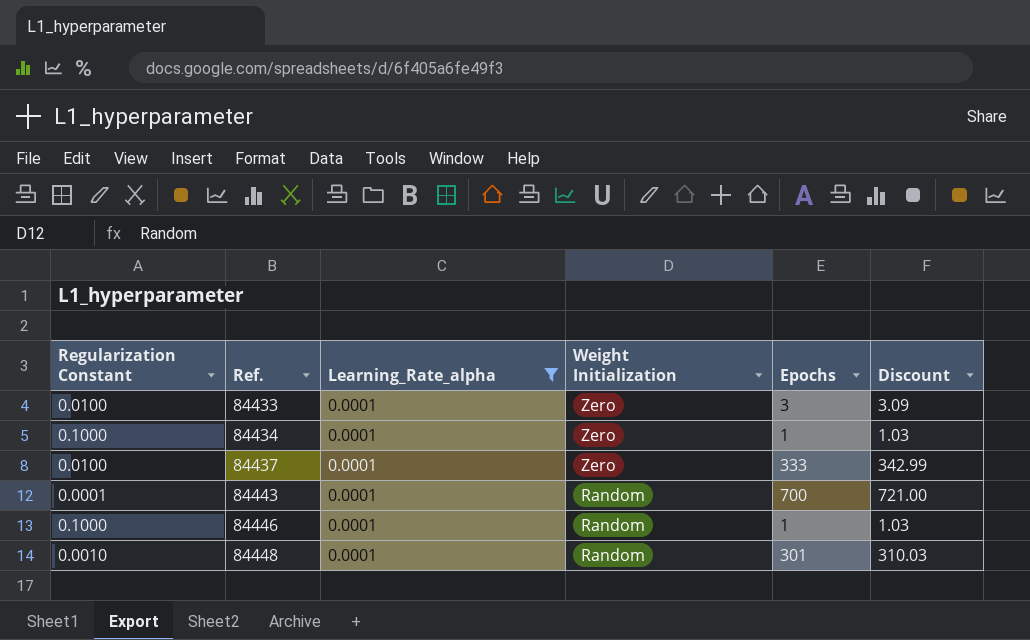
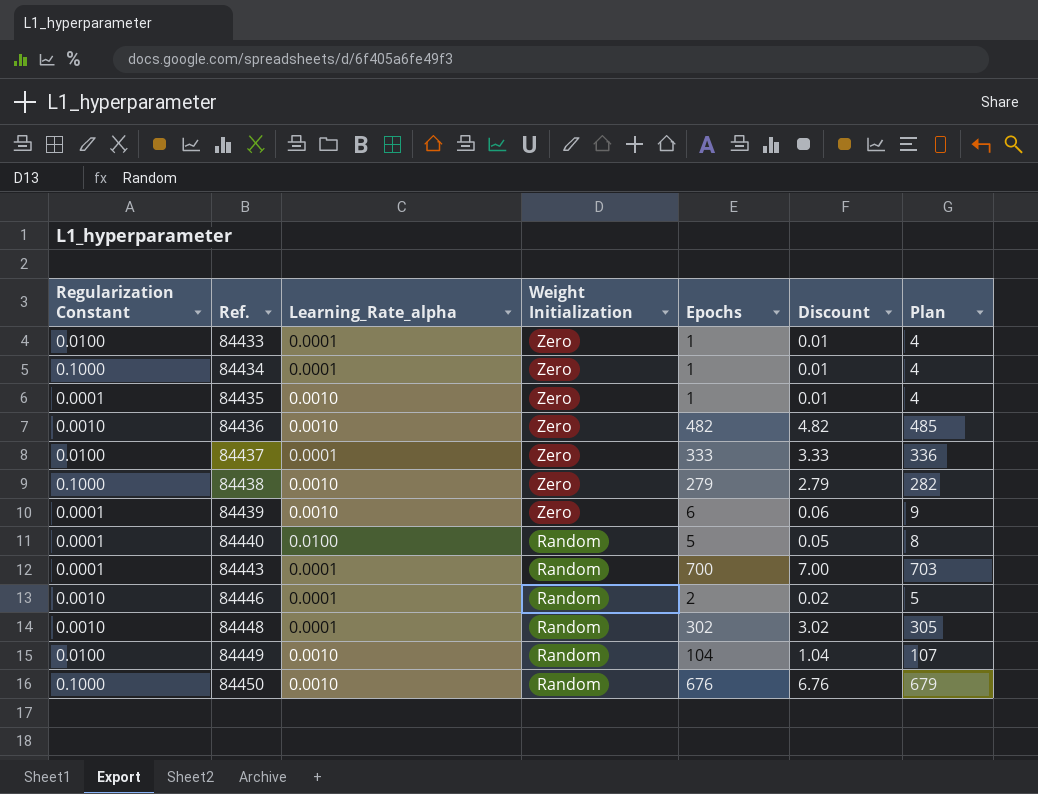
filter: Learning_Rate_alpha = 0.0001 -> none
column Discount | formula: [Epochs] * 1.03 -> [Epochs] * 0.01
column Plan | formula: none -> [Epochs] + 3
84433 | Epochs: 3 -> 1
84446 | Regularization Constant: 0.1000 -> 0.0010
84446 | Epochs: 1 -> 2
84448 | Epochs: 301 -> 302

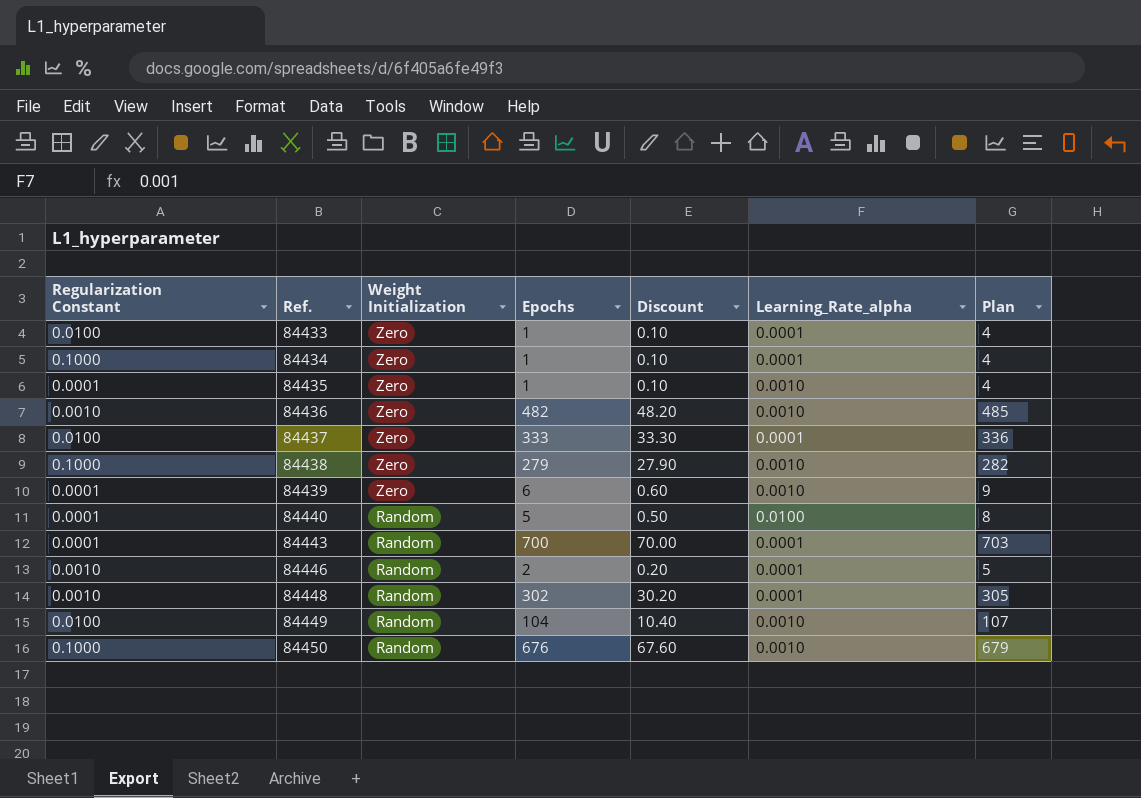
column Discount | formula: [Epochs] * 0.01 -> [Epochs] * 0.1
column Learning_Rate_alpha | position: 3 -> 6

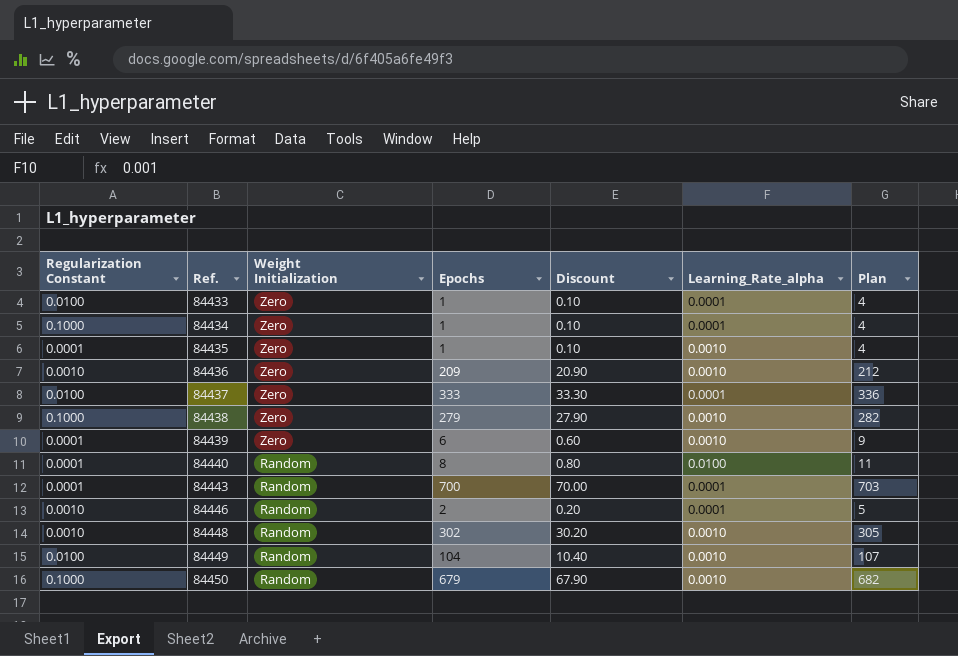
84436 | Epochs: 482 -> 209
84436 | Discount: 48.20 -> 20.90
84436 | Plan: 485 -> 212
84440 | Epochs: 5 -> 8
84440 | Discount: 0.50 -> 0.80
84440 | Plan: 8 -> 11
84448 | Learning_Rate_alpha: 0.0001 -> 0.0010
84450 | Epochs: 676 -> 679
84450 | Discount: 67.60 -> 67.90
84450 | Plan: 679 -> 682

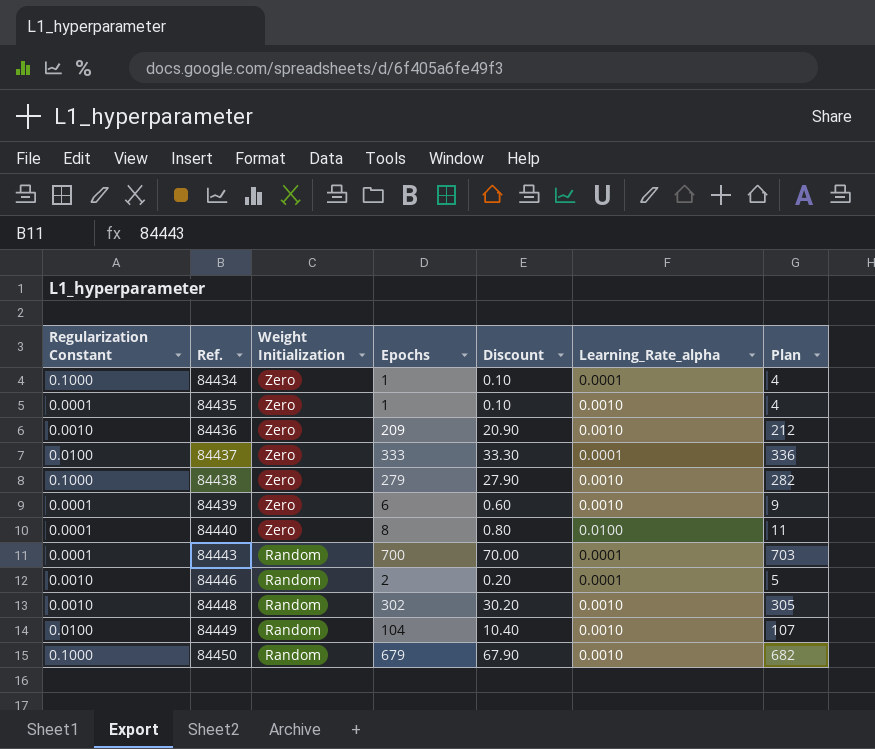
row 84433: 0.0100 | Zero | 1 | 0.10 | 0.0001 | 4 -> none
84440 | Weight Initialization: Random -> Zero

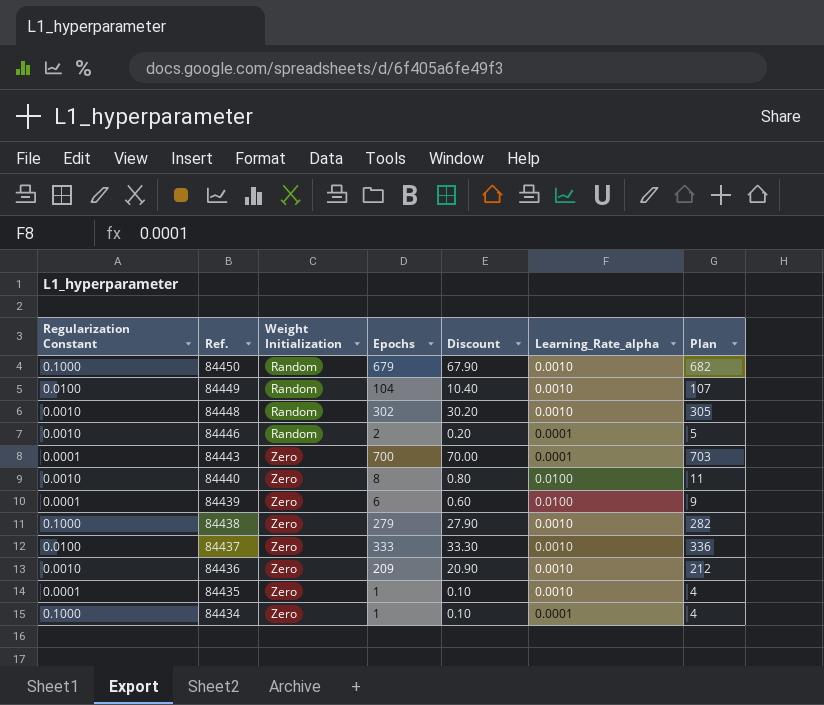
row order: Ref. ascending -> Ref. descending
84443 | Weight Initialization: Random -> Zero
84440 | Regularization Constant: 0.0001 -> 0.0010
84439 | Learning_Rate_alpha: 0.0010 -> 0.0100
84437 | Learning_Rate_alpha: 0.0001 -> 0.0010

